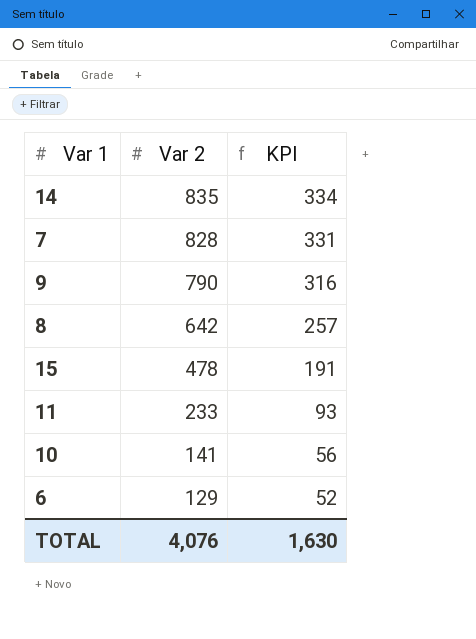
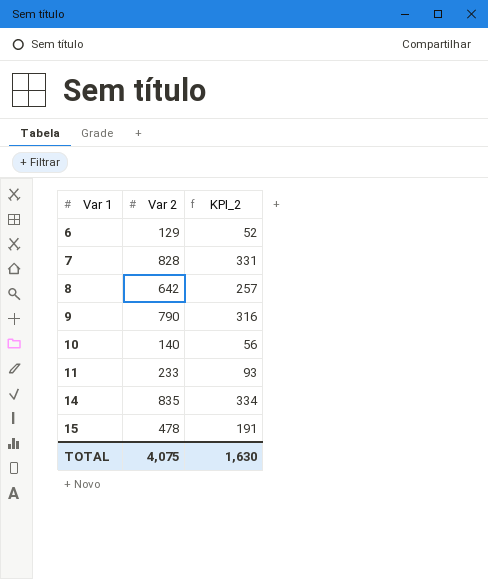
row order: Var 2 descending -> Var 1 ascending
column name: KPI -> KPI_2
10 | Var 2: 141 -> 140
TOTAL | Var 2: 4,076 -> 4,075

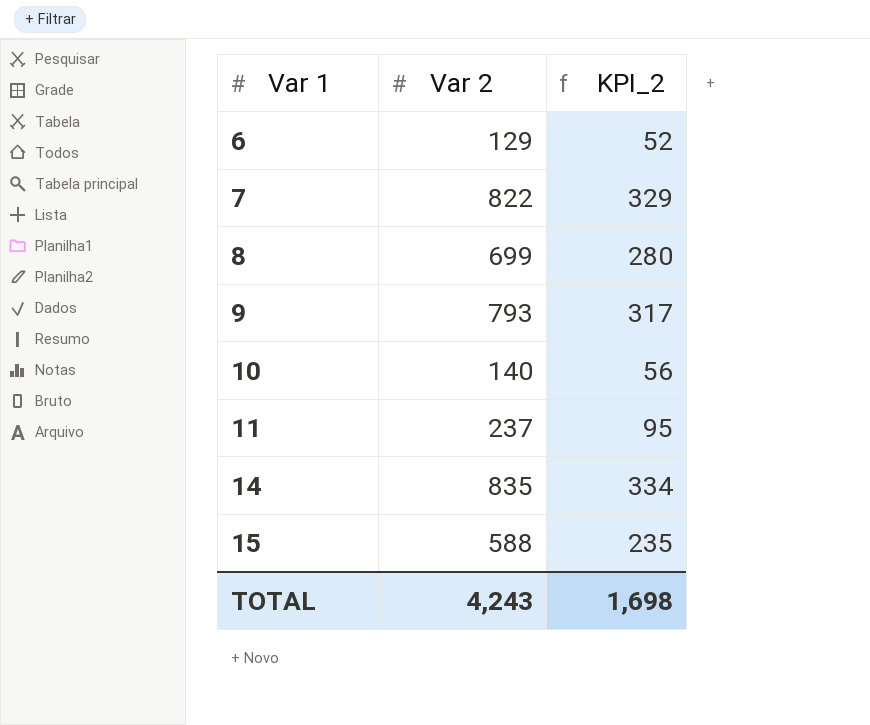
7 | Var 2: 828 -> 822
7 | KPI_2: 331 -> 329
8 | Var 2: 642 -> 699
8 | KPI_2: 257 -> 280
9 | Var 2: 790 -> 793
9 | KPI_2: 316 -> 317
11 | Var 2: 233 -> 237
11 | KPI_2: 93 -> 95
15 | Var 2: 478 -> 588
15 | KPI_2: 191 -> 235
TOTAL | Var 2: 4,075 -> 4,243
TOTAL | KPI_2: 1,630 -> 1,698

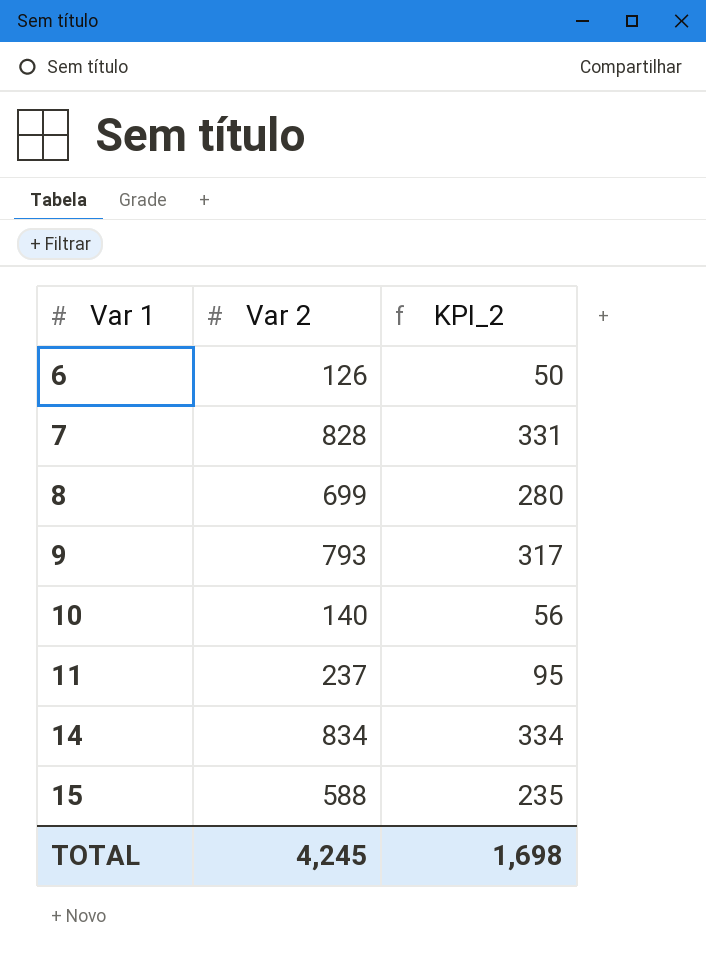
6 | Var 2: 129 -> 126
6 | KPI_2: 52 -> 50
7 | Var 2: 822 -> 828
7 | KPI_2: 329 -> 331
14 | Var 2: 835 -> 834
TOTAL | Var 2: 4,243 -> 4,245

